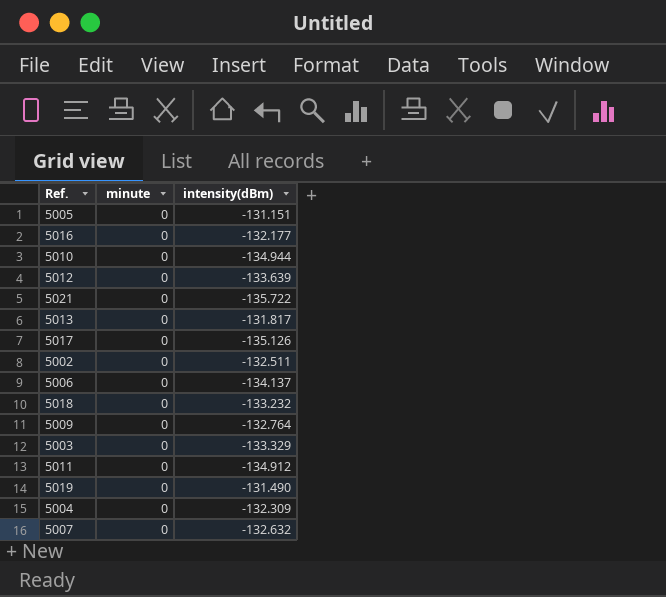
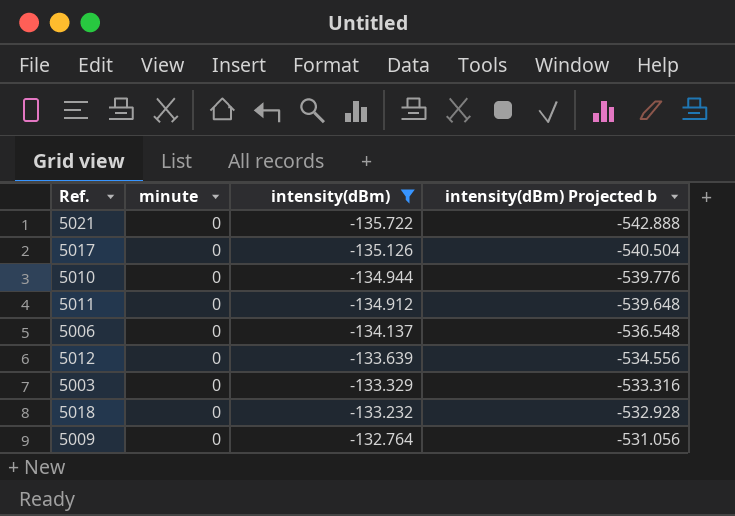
filter: none -> intensity(dBm) <= -132.764
row order: none -> intensity(dBm) ascending
column intensity(dBm) Projected b | formula: none -> [intensity(dBm)] * 4

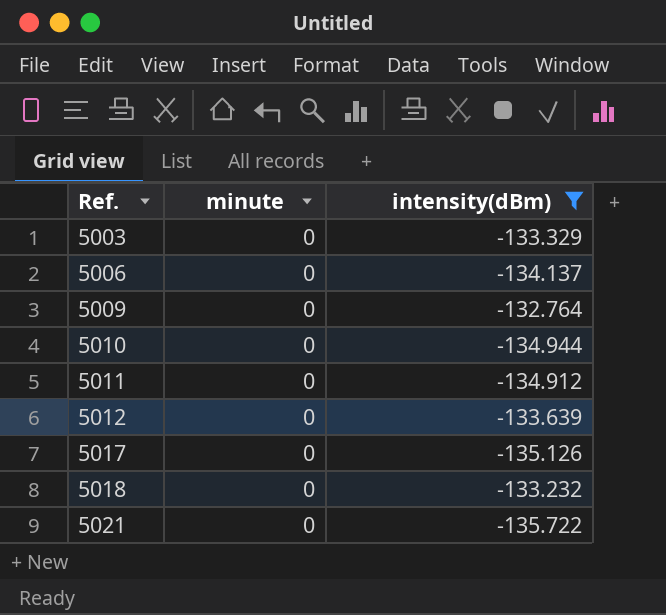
row order: intensity(dBm) ascending -> Ref. ascending
column intensity(dBm) Projected b | formula: [intensity(dBm)] * 4 -> none

